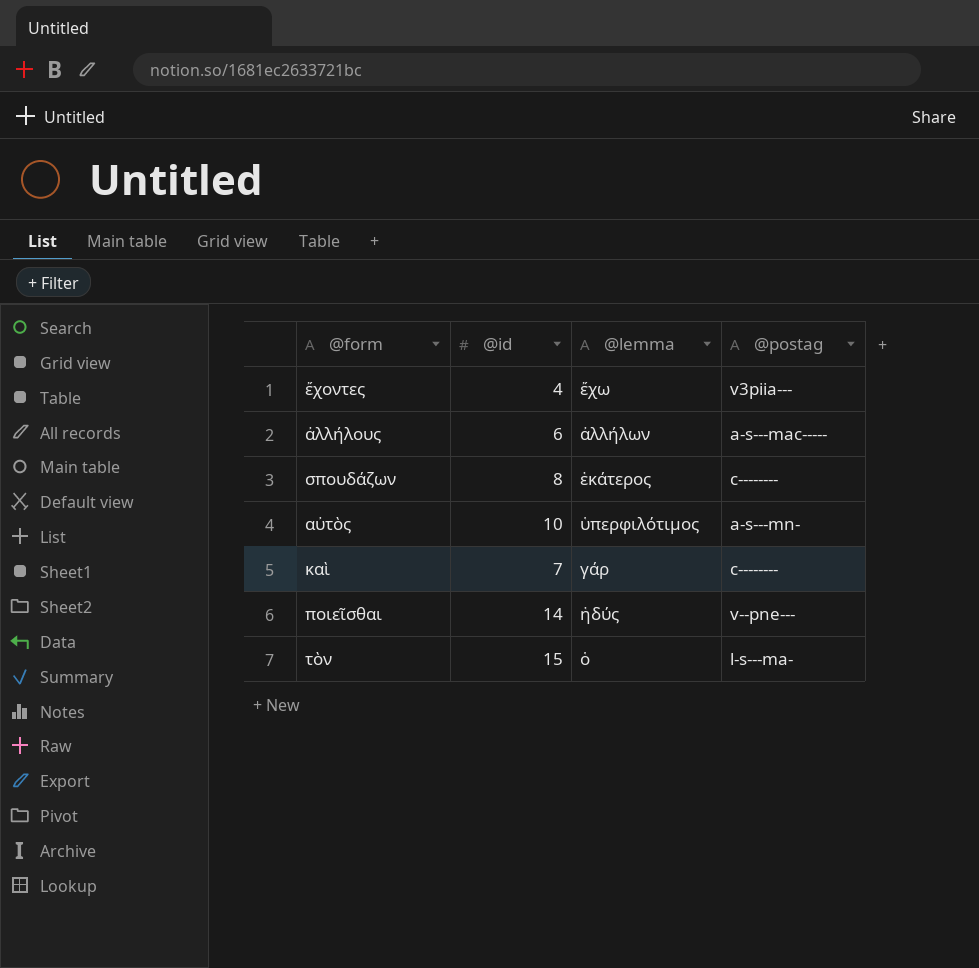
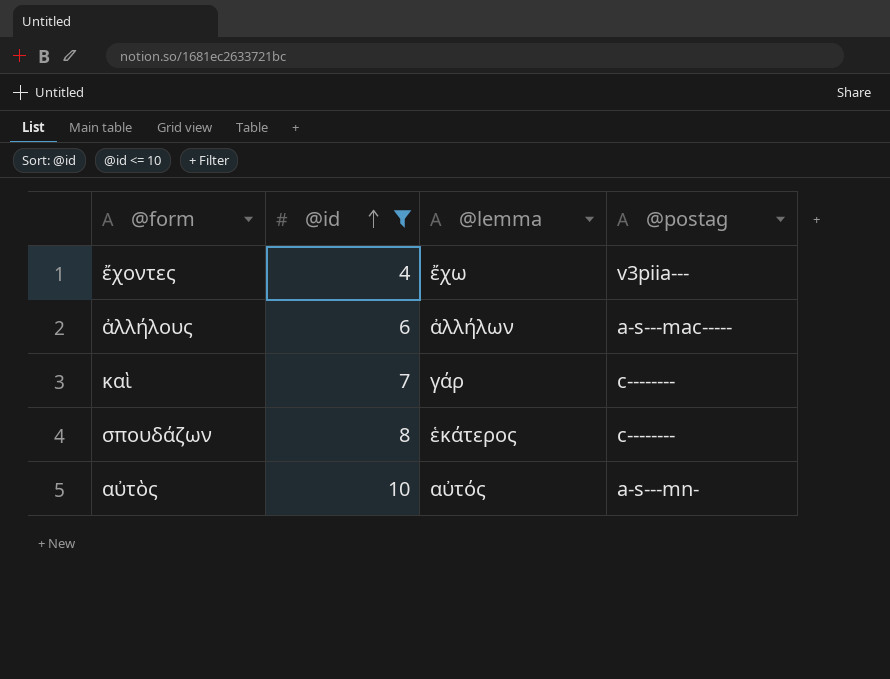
filter: none -> @id <= 10
row order: none -> @id ascending
αὐτὸς | @lemma: ὑπερφιλότιμος -> αὐτός

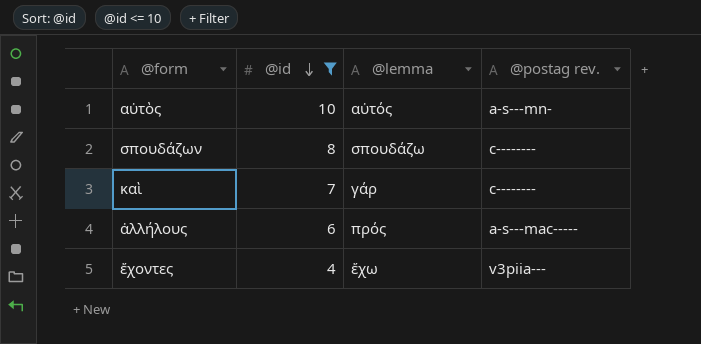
row order: @id ascending -> @id descending
column name: @postag -> @postag rev.
σπουδάζων | @lemma: ἑκάτερος -> σπουδάζω
ἀλλήλους | @lemma: ἀλλήλων -> πρός

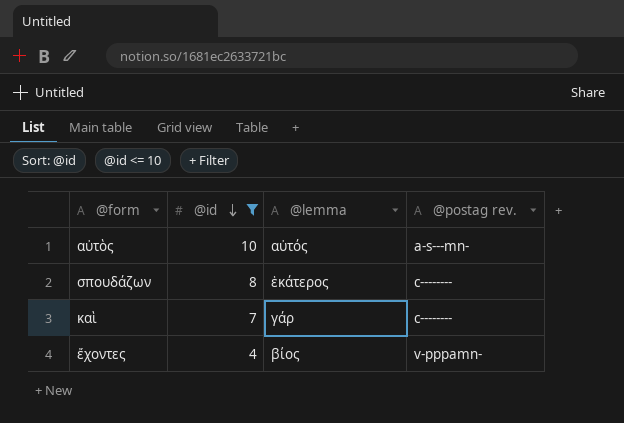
row ἀλλήλους: 6 | πρός | a-s---mac----- -> none
σπουδάζων | @lemma: σπουδάζω -> ἑκάτερος
ἔχοντες | @lemma: ἔχω -> βίος
ἔχοντες | @postag rev.: v3piia--- -> v-pppamn-

